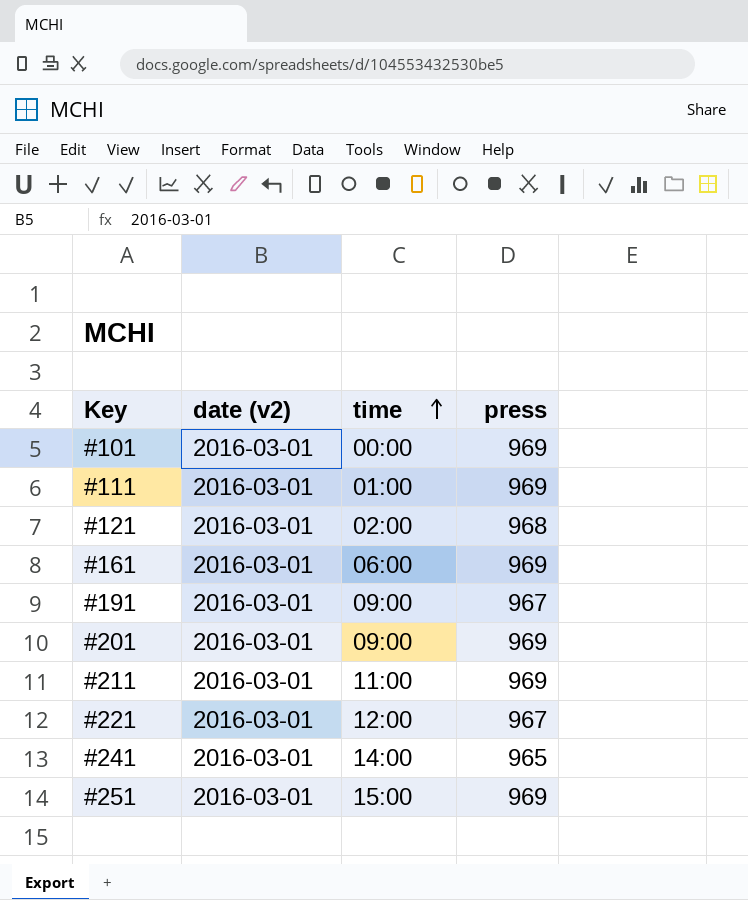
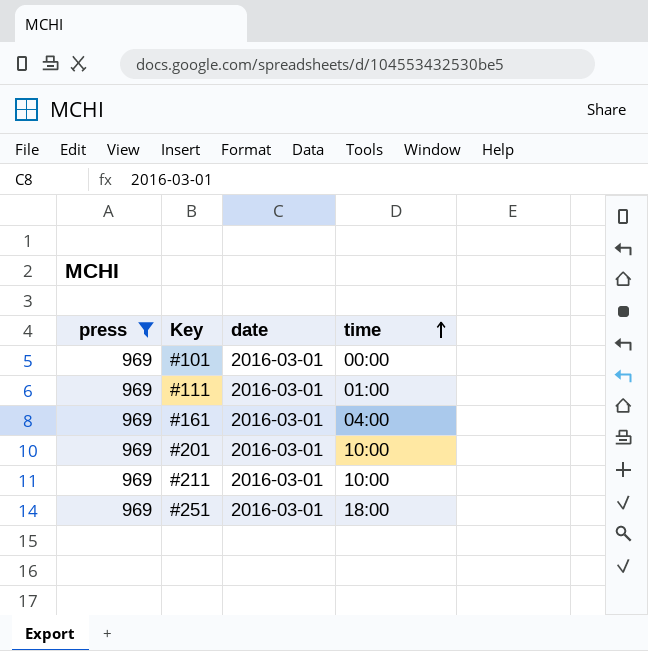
filter: none -> press = 969
column press | position: 4 -> 1
column name: date (v2) -> date
#161 | time: 06:00 -> 04:00
#201 | time: 09:00 -> 10:00
#211 | time: 11:00 -> 10:00
#251 | time: 15:00 -> 18:00

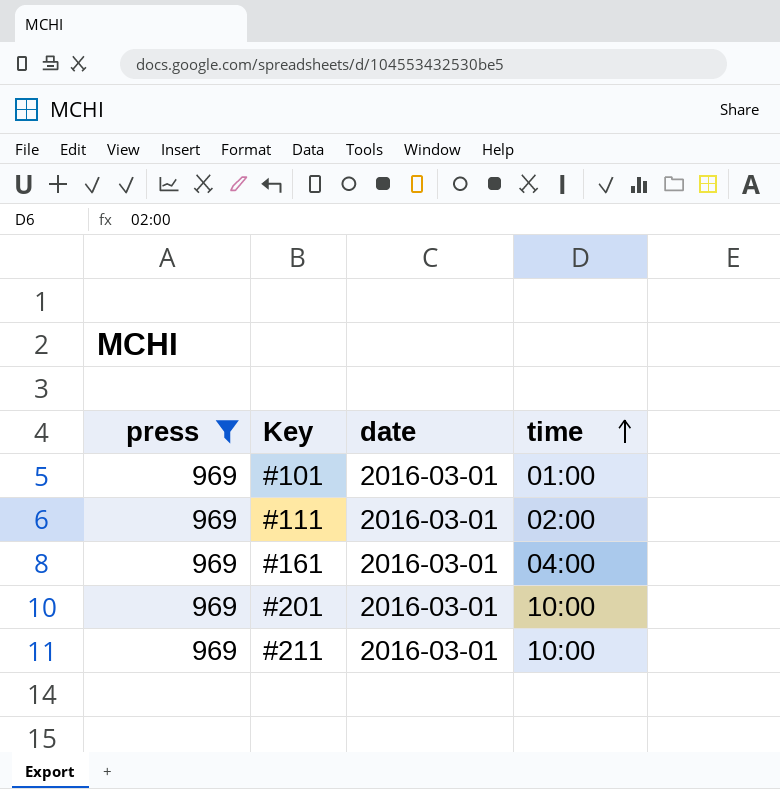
row #251: 969 | 2016-03-01 | 18:00 -> none
#101 | time: 00:00 -> 01:00
#111 | time: 01:00 -> 02:00

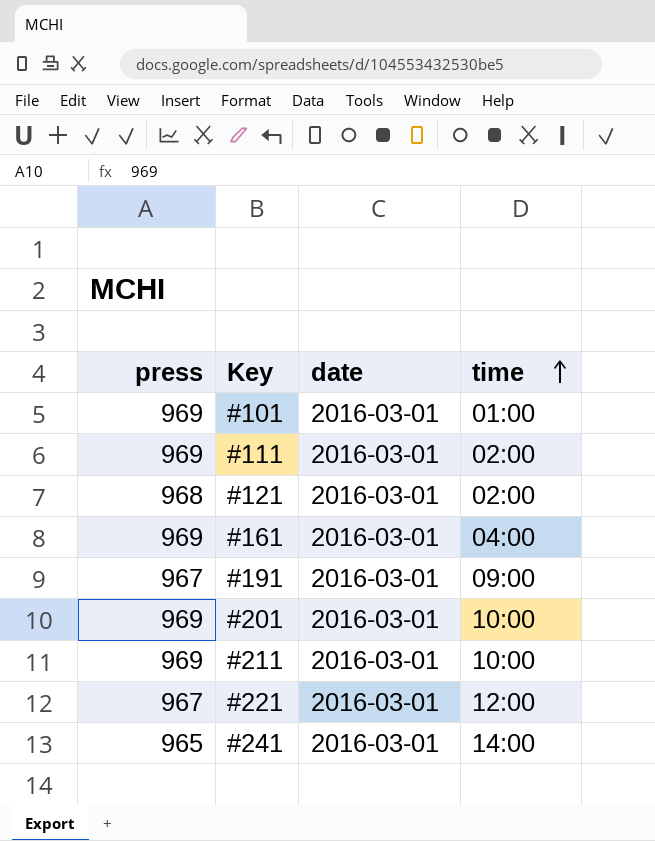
filter: press = 969 -> none

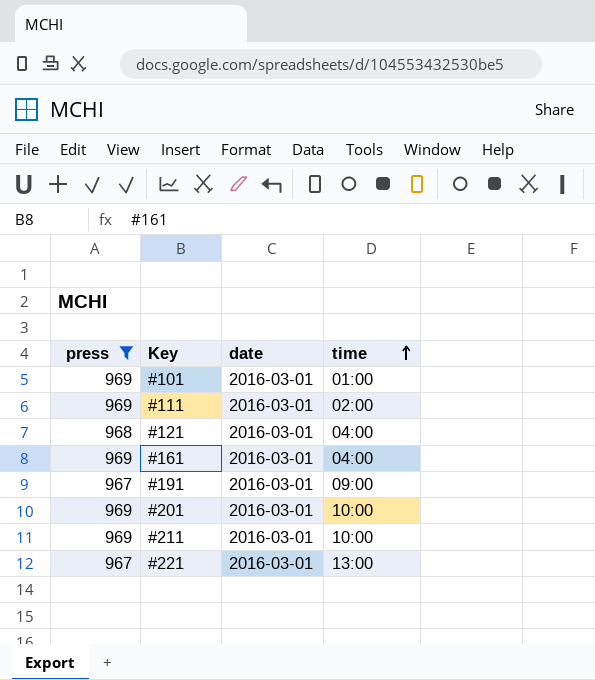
filter: none -> press != 965
#121 | time: 02:00 -> 04:00
#221 | time: 12:00 -> 13:00

